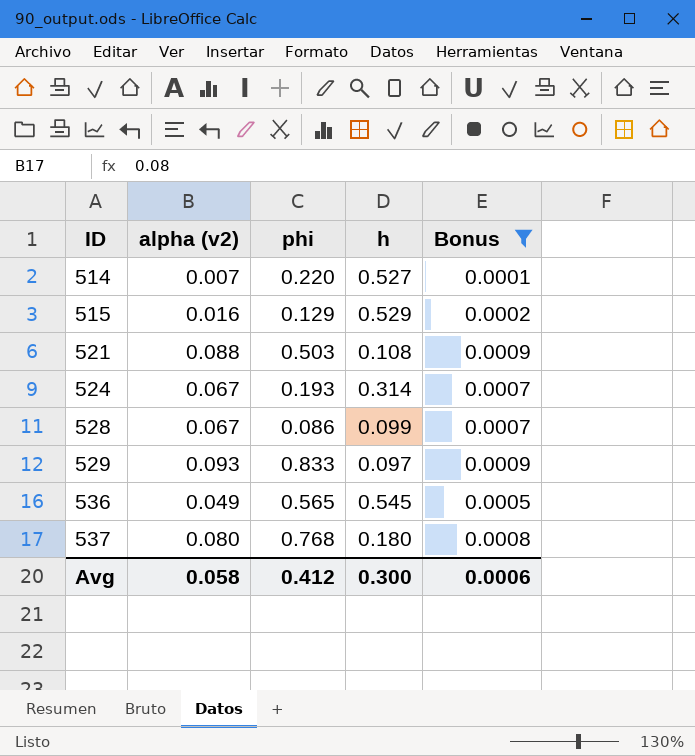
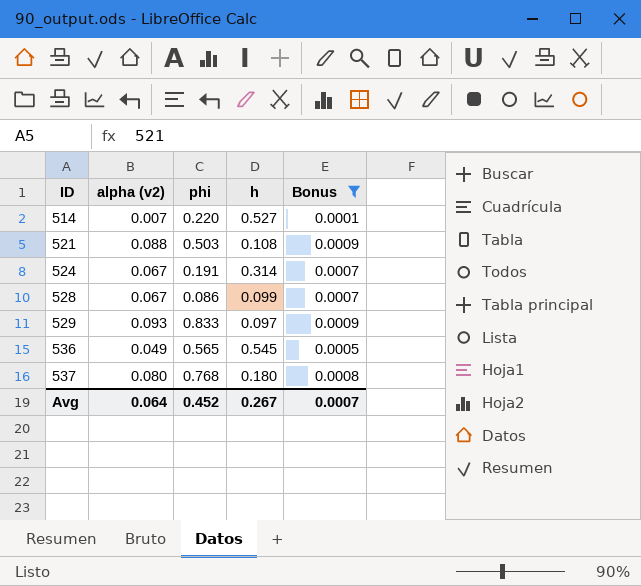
row 515: 0.016 | 0.129 | 0.529 | 0.0002 -> none
524 | phi: 0.193 -> 0.191
Avg | alpha (v2): 0.058 -> 0.064
Avg | phi: 0.412 -> 0.452
Avg | h: 0.300 -> 0.267
Avg | Bonus: 0.0006 -> 0.0007

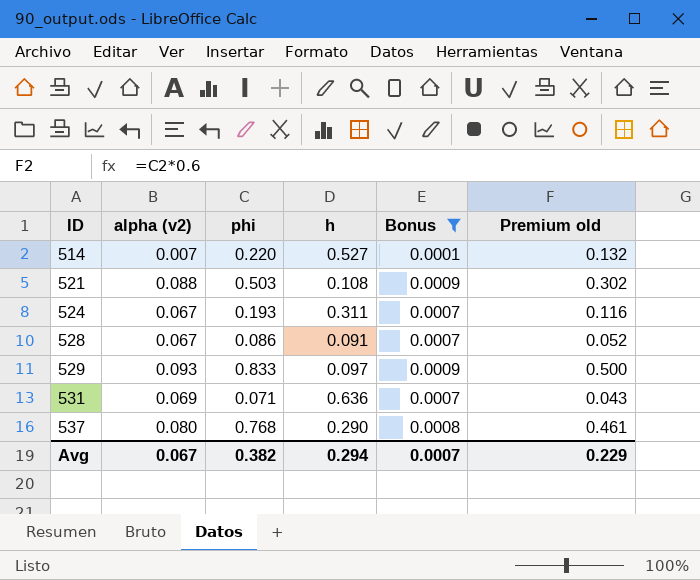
column Premium old | formula: none -> [phi] * 0.6
row 536: 0.049 | 0.565 | 0.545 | 0.0005 -> none
524 | phi: 0.191 -> 0.193
524 | h: 0.314 -> 0.311
528 | h: 0.099 -> 0.091
row 531: none -> 0.069 | 0.071 | 0.636 | 0.0007 | 0.043
537 | h: 0.180 -> 0.290
Avg | alpha (v2): 0.064 -> 0.067
Avg | phi: 0.452 -> 0.382
Avg | h: 0.267 -> 0.294

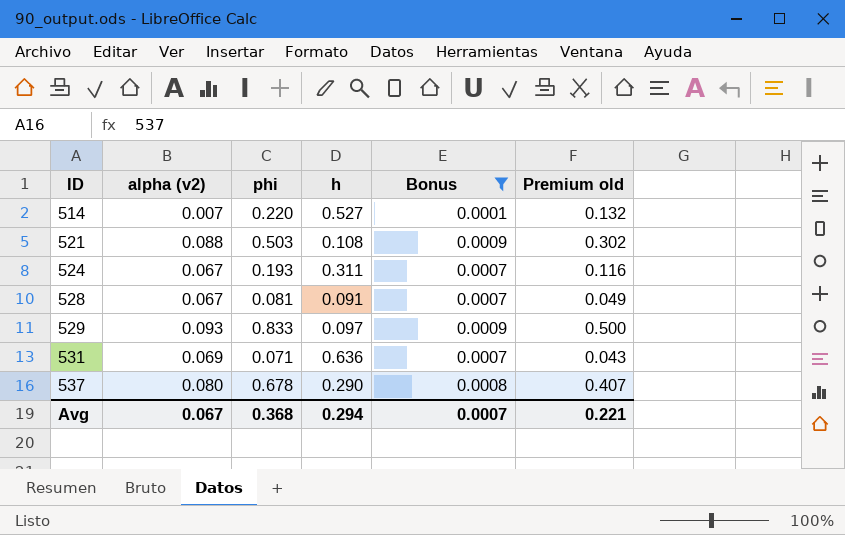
528 | phi: 0.086 -> 0.081
528 | Premium old: 0.052 -> 0.049
537 | phi: 0.768 -> 0.678
537 | Premium old: 0.461 -> 0.407
Avg | phi: 0.382 -> 0.368
Avg | Premium old: 0.229 -> 0.221

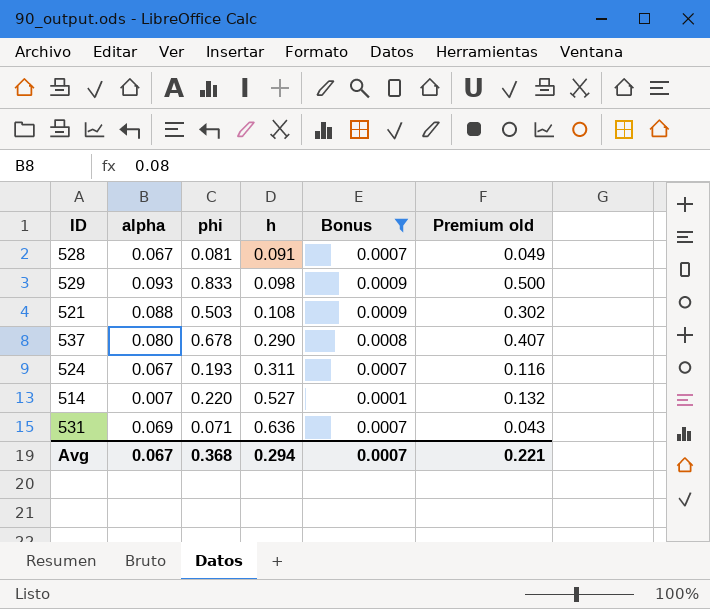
row order: ID ascending -> h ascending
column name: alpha (v2) -> alpha
529 | h: 0.097 -> 0.098

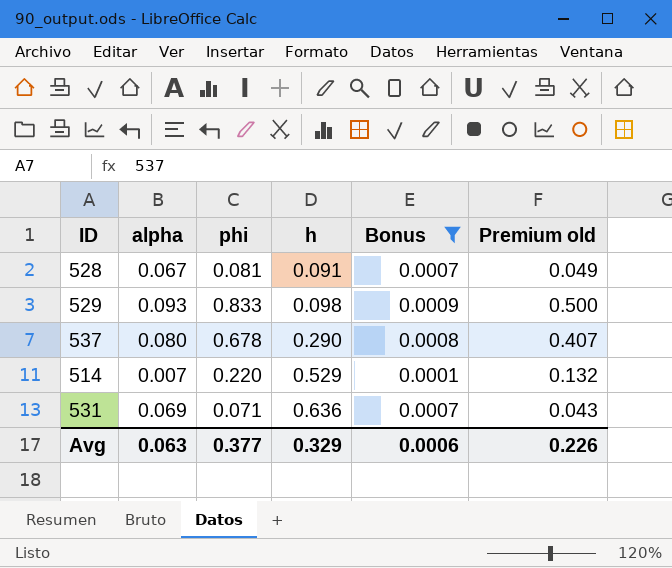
row 521: 0.088 | 0.503 | 0.108 | 0.0009 | 0.302 -> none
row 524: 0.067 | 0.193 | 0.311 | 0.0007 | 0.116 -> none
514 | h: 0.527 -> 0.529
Avg | alpha: 0.067 -> 0.063
Avg | phi: 0.368 -> 0.377
Avg | h: 0.294 -> 0.329
Avg | Bonus: 0.0007 -> 0.0006
Avg | Premium old: 0.221 -> 0.226

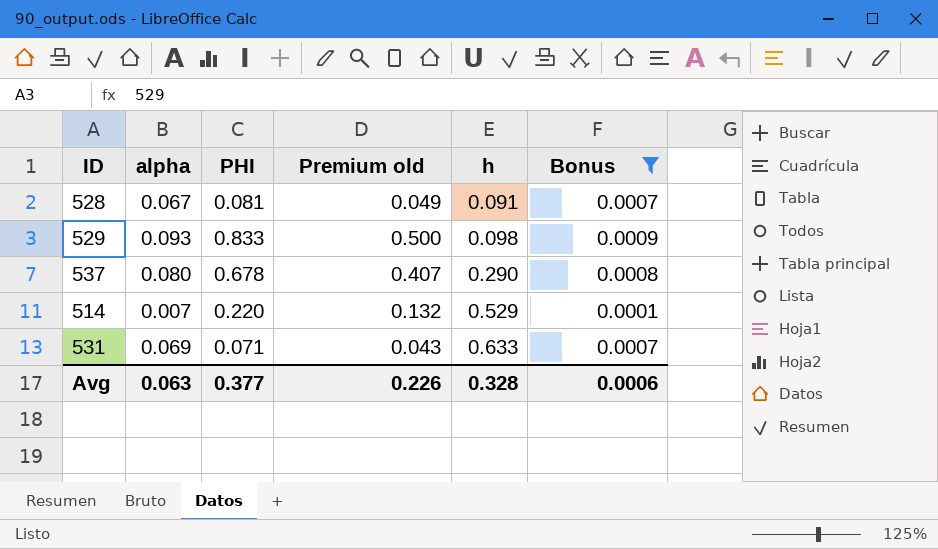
column name: phi -> PHI
column Premium old | position: 6 -> 4
531 | h: 0.636 -> 0.633
Avg | h: 0.329 -> 0.328

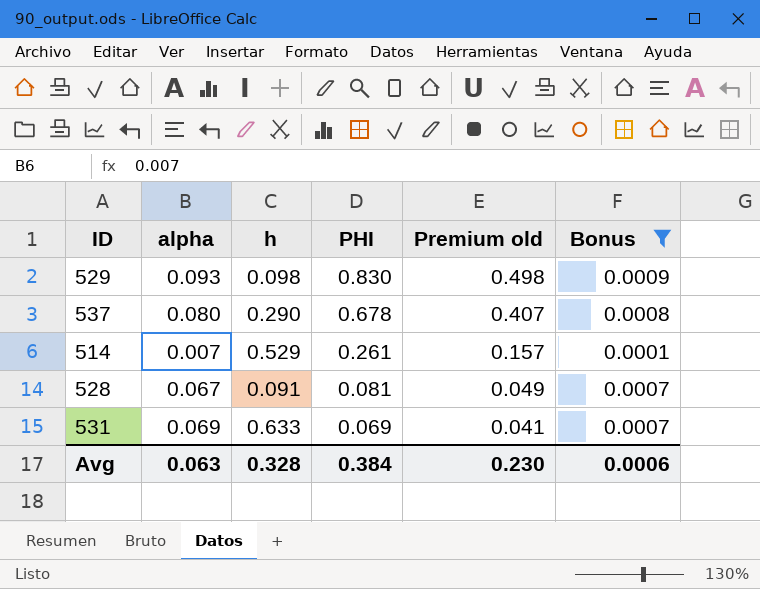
row order: h ascending -> PHI descending
column h | position: 5 -> 3
529 | PHI: 0.833 -> 0.830
529 | Premium old: 0.500 -> 0.498
514 | PHI: 0.220 -> 0.261
514 | Premium old: 0.132 -> 0.157
531 | PHI: 0.071 -> 0.069
531 | Premium old: 0.043 -> 0.041
Avg | PHI: 0.377 -> 0.384
Avg | Premium old: 0.226 -> 0.230

